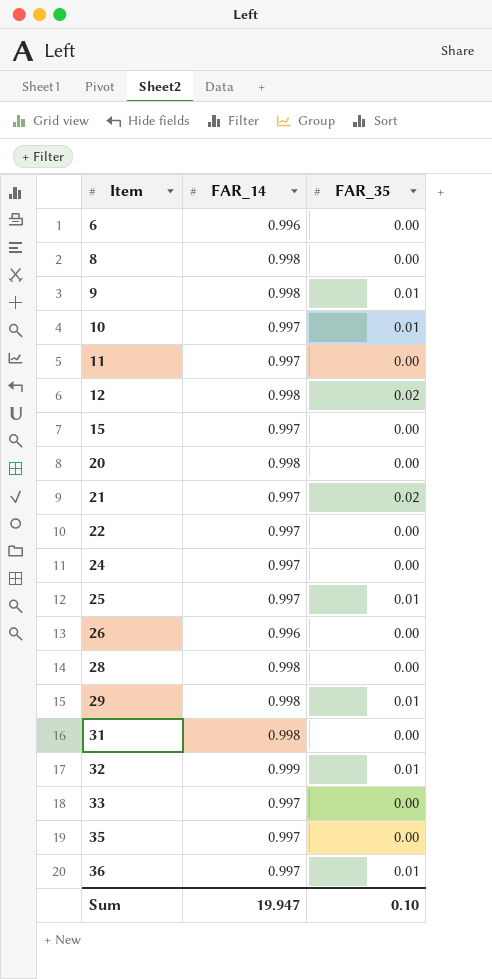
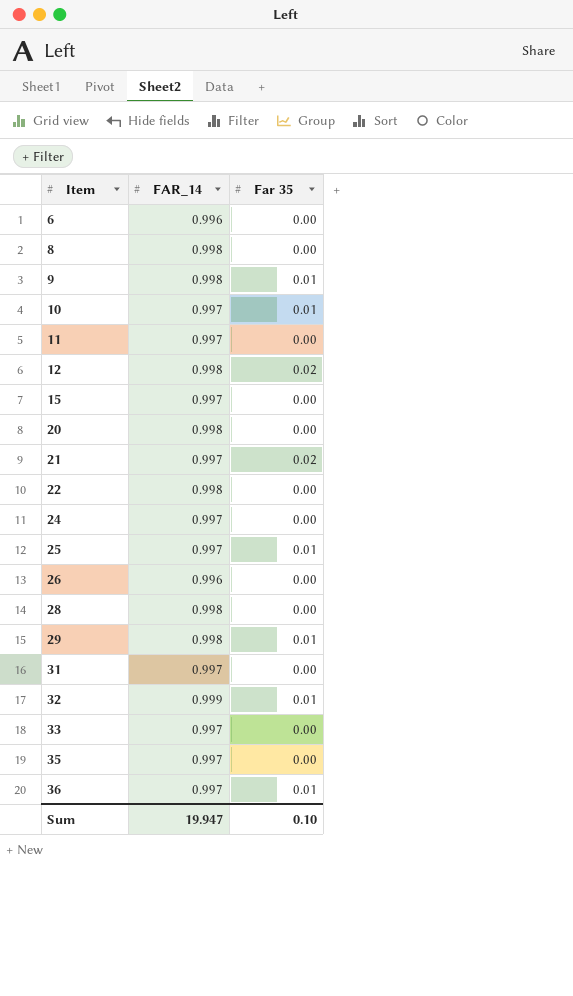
column name: FAR_35 -> Far 35
22 | FAR_14: 0.997 -> 0.998
31 | FAR_14: 0.998 -> 0.997

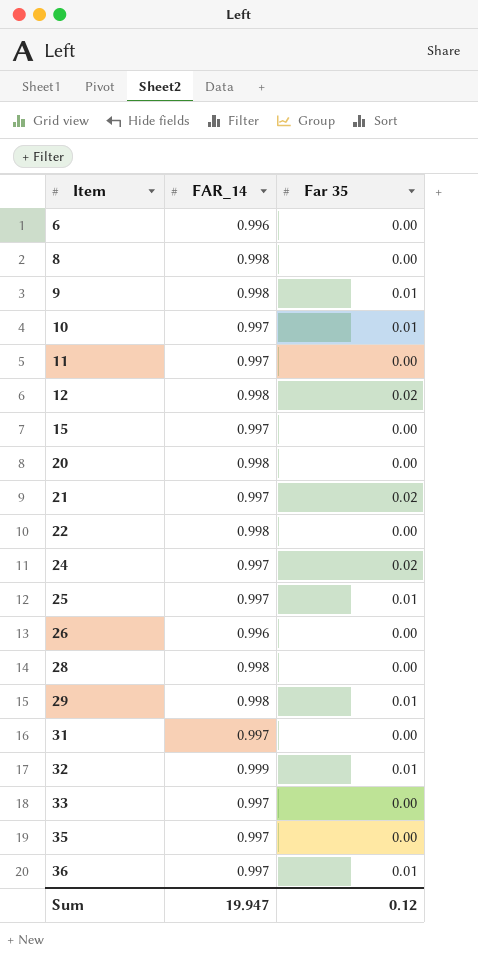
24 | Far 35: 0.00 -> 0.02
Sum | Far 35: 0.10 -> 0.12

